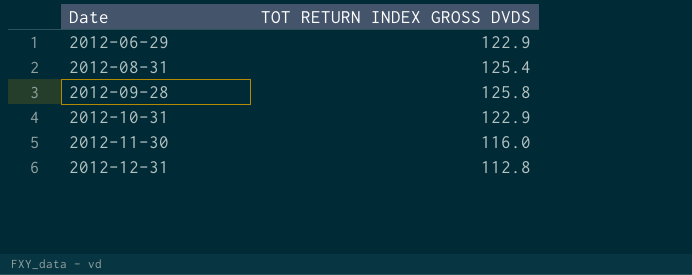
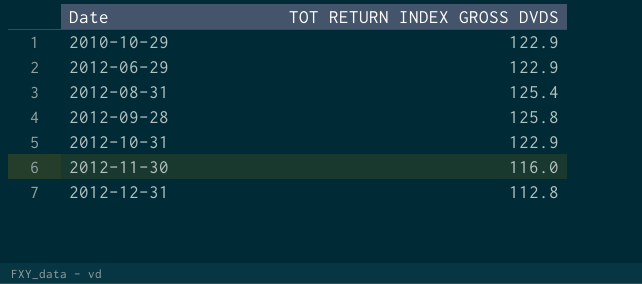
row 2010-10-29: none -> 122.9

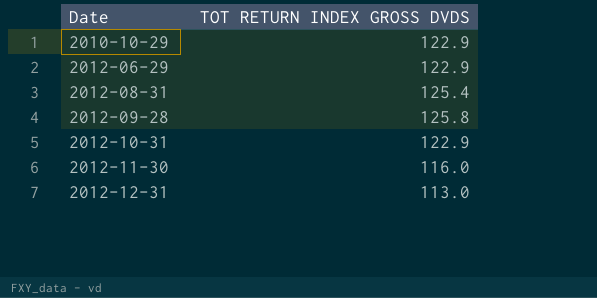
2012-12-31 | TOT RETURN INDEX GROSS DVDS: 112.8 -> 113.0

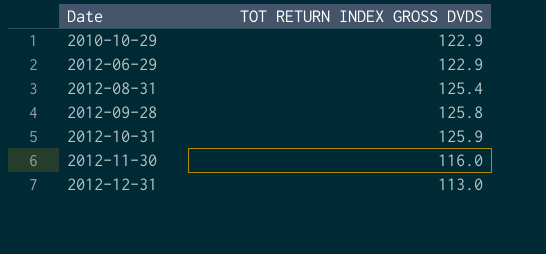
2012-10-31 | TOT RETURN INDEX GROSS DVDS: 122.9 -> 125.9

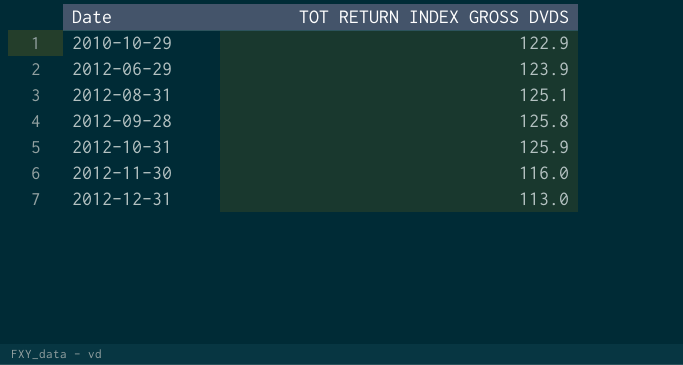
2012-06-29 | TOT RETURN INDEX GROSS DVDS: 122.9 -> 123.9
2012-08-31 | TOT RETURN INDEX GROSS DVDS: 125.4 -> 125.1

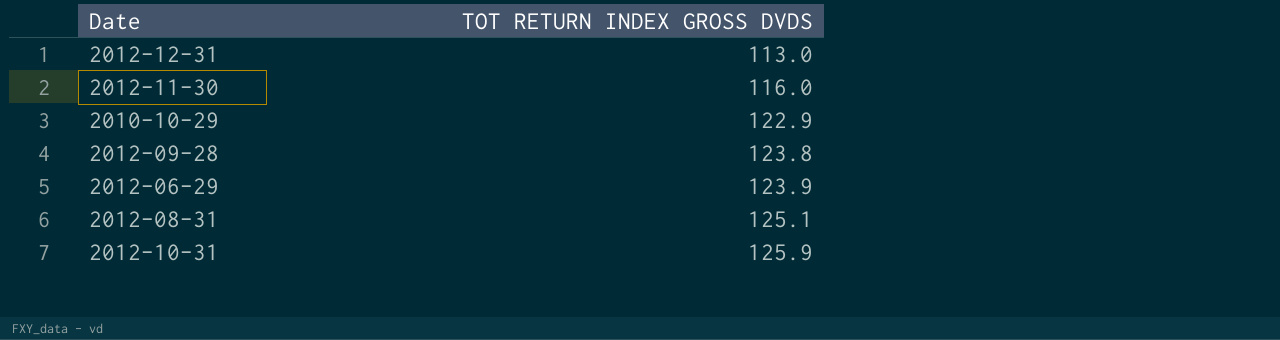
row order: Date ascending -> TOT RETURN INDEX GROSS DVDS ascending
2012-09-28 | TOT RETURN INDEX GROSS DVDS: 125.8 -> 123.8

